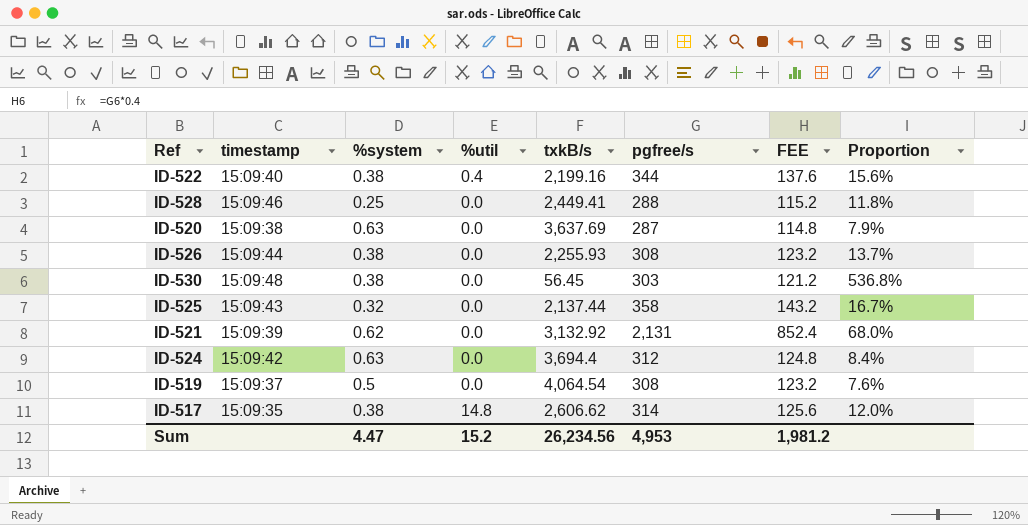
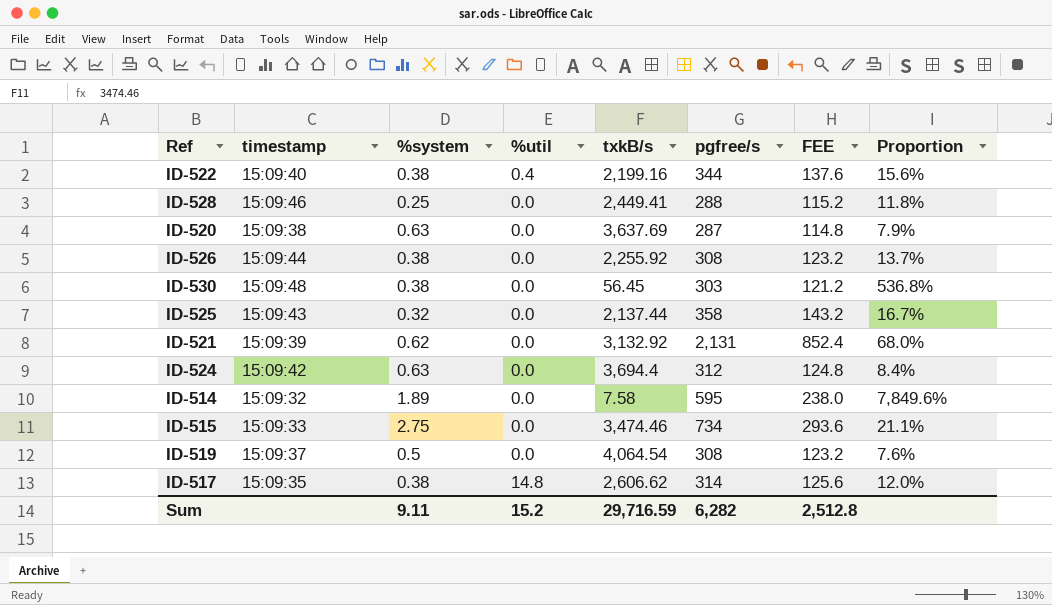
ID-526 | txkB/s: 2,255.93 -> 2,255.92
row ID-514: none -> 15:09:32 | 1.89 | 0.0 | 7.58 | 595 | 238.0 | 7,849.6%
row ID-515: none -> 15:09:33 | 2.75 | 0.0 | 3,474.46 | 734 | 293.6 | 21.1%
Sum | %system: 4.47 -> 9.11
Sum | txkB/s: 26,234.56 -> 29,716.59
Sum | pgfree/s: 4,953 -> 6,282
Sum | FEE: 1,981.2 -> 2,512.8

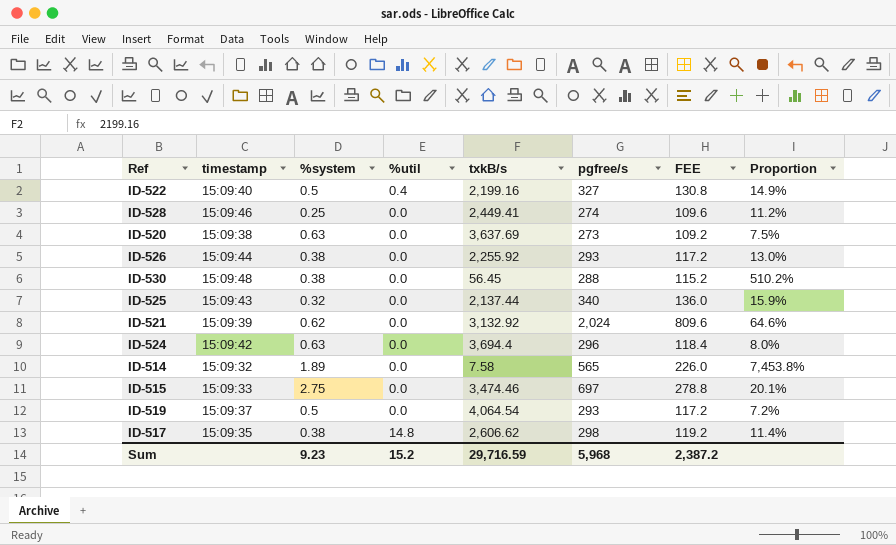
ID-522 | %system: 0.38 -> 0.5
ID-522 | pgfree/s: 344 -> 327
ID-522 | FEE: 137.6 -> 130.8
ID-522 | Proportion: 15.6% -> 14.9%
ID-528 | pgfree/s: 288 -> 274
ID-528 | FEE: 115.2 -> 109.6
ID-528 | Proportion: 11.8% -> 11.2%
ID-520 | pgfree/s: 287 -> 273
ID-520 | FEE: 114.8 -> 109.2
ID-520 | Proportion: 7.9% -> 7.5%
ID-526 | pgfree/s: 308 -> 293
ID-526 | FEE: 123.2 -> 117.2
ID-526 | Proportion: 13.7% -> 13.0%
ID-530 | pgfree/s: 303 -> 288
ID-530 | FEE: 121.2 -> 115.2
ID-530 | Proportion: 536.8% -> 510.2%
ID-525 | pgfree/s: 358 -> 340
ID-525 | FEE: 143.2 -> 136.0
ID-525 | Proportion: 16.7% -> 15.9%
ID-521 | pgfree/s: 2,131 -> 2,024
ID-521 | FEE: 852.4 -> 809.6
ID-521 | Proportion: 68.0% -> 64.6%
ID-524 | pgfree/s: 312 -> 296
ID-524 | FEE: 124.8 -> 118.4
ID-524 | Proportion: 8.4% -> 8.0%
ID-514 | pgfree/s: 595 -> 565
ID-514 | FEE: 238.0 -> 226.0
ID-514 | Proportion: 7,849.6% -> 7,453.8%
ID-515 | pgfree/s: 734 -> 697
ID-515 | FEE: 293.6 -> 278.8
ID-515 | Proportion: 21.1% -> 20.1%
ID-519 | pgfree/s: 308 -> 293
ID-519 | FEE: 123.2 -> 117.2
ID-519 | Proportion: 7.6% -> 7.2%
ID-517 | pgfree/s: 314 -> 298
ID-517 | FEE: 125.6 -> 119.2
ID-517 | Proportion: 12.0% -> 11.4%
Sum | %system: 9.11 -> 9.23
Sum | pgfree/s: 6,282 -> 5,968
Sum | FEE: 2,512.8 -> 2,387.2

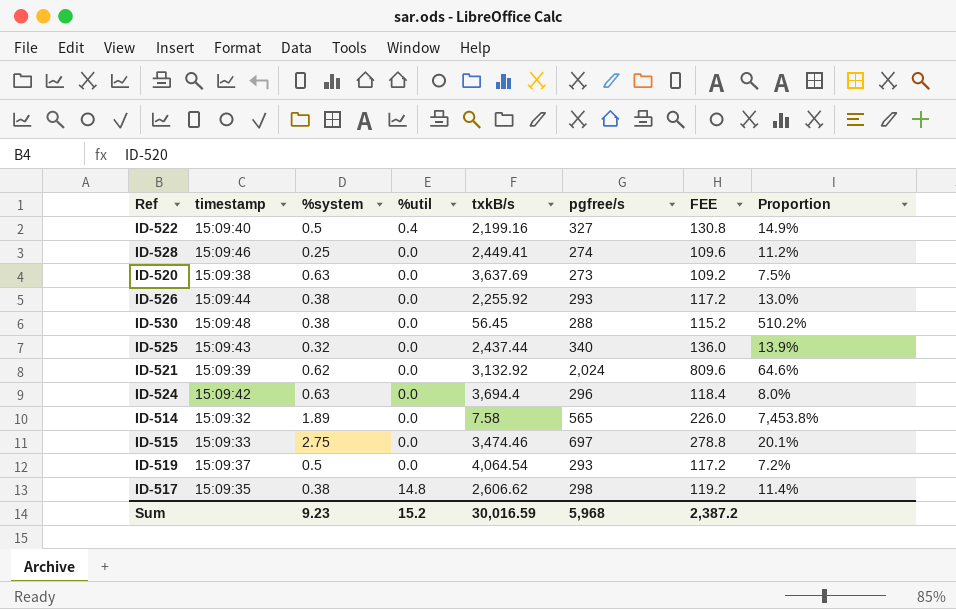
ID-525 | txkB/s: 2,137.44 -> 2,437.44
ID-525 | Proportion: 15.9% -> 13.9%
Sum | txkB/s: 29,716.59 -> 30,016.59

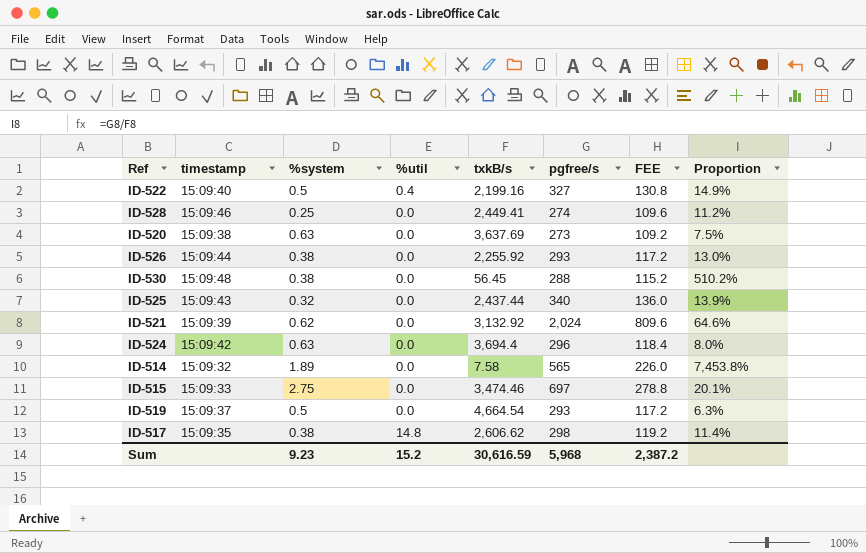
ID-519 | txkB/s: 4,064.54 -> 4,664.54
ID-519 | Proportion: 7.2% -> 6.3%
Sum | txkB/s: 30,016.59 -> 30,616.59

